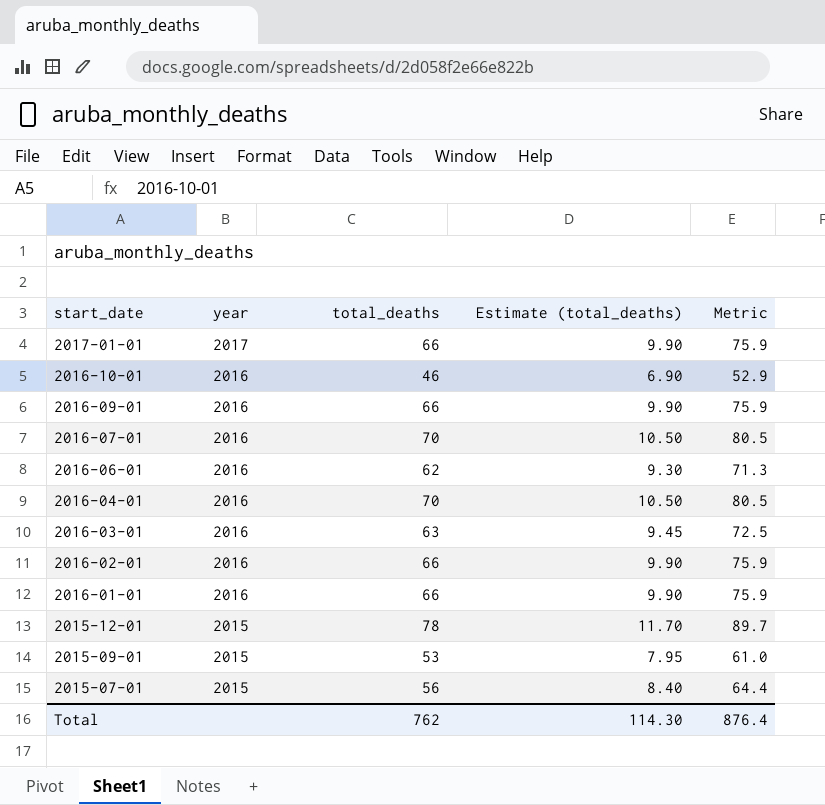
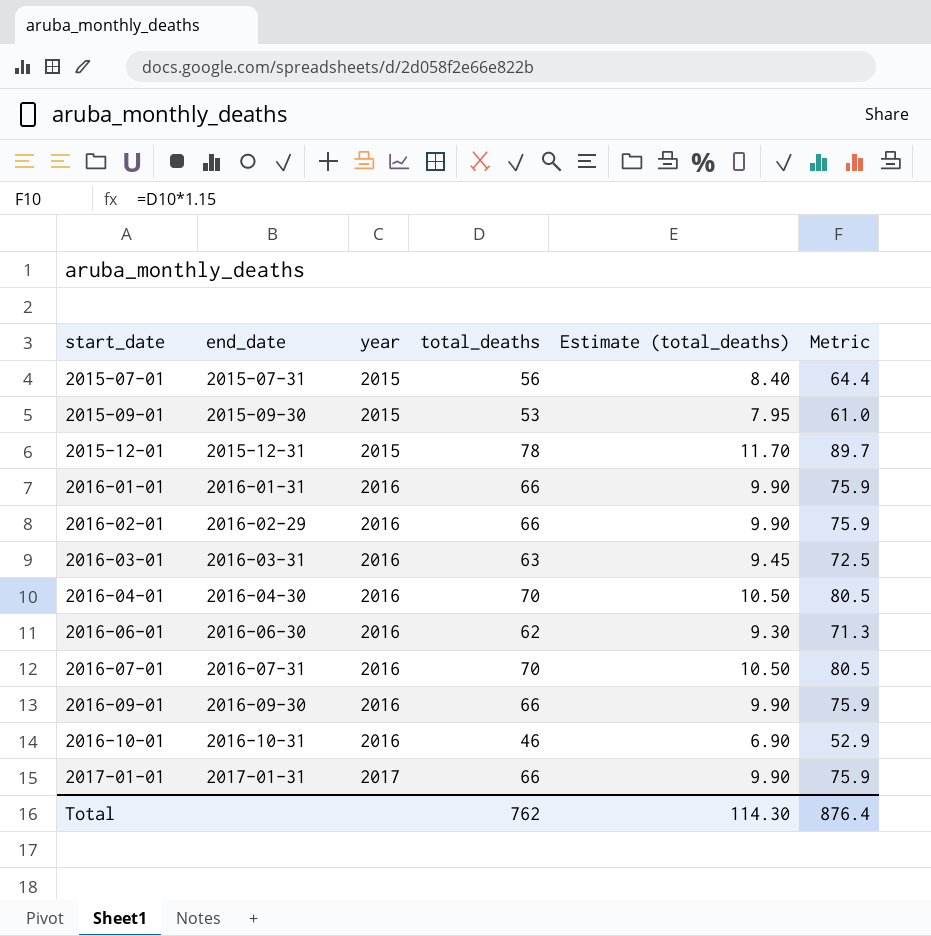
row order: start_date descending -> start_date ascending
column end_date | position: none -> 2

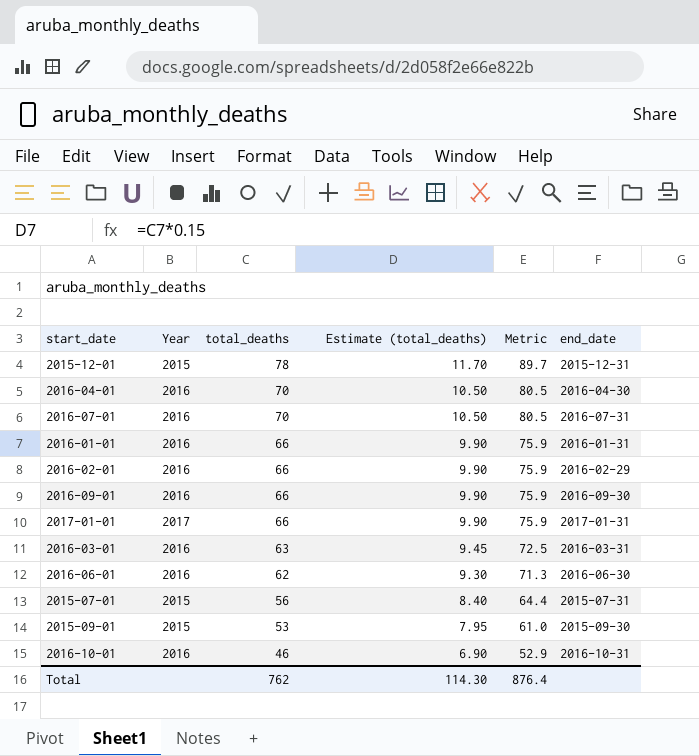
row order: start_date ascending -> total_deaths descending
column name: year -> Year
column end_date | position: 2 -> 6

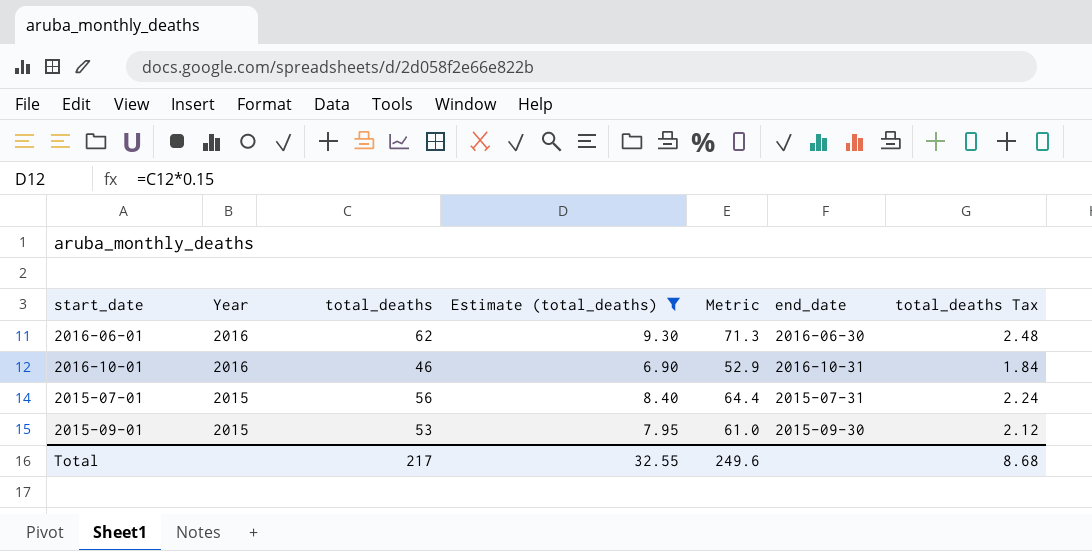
filter: none -> Estimate (total_deaths) <= 9.30
row order: total_deaths descending -> Year descending
column total_deaths Tax | formula: none -> [total_deaths] * 0.04
Total | total_deaths: 762 -> 217
Total | Estimate (total_deaths): 114.30 -> 32.55
Total | Metric: 876.4 -> 249.6

